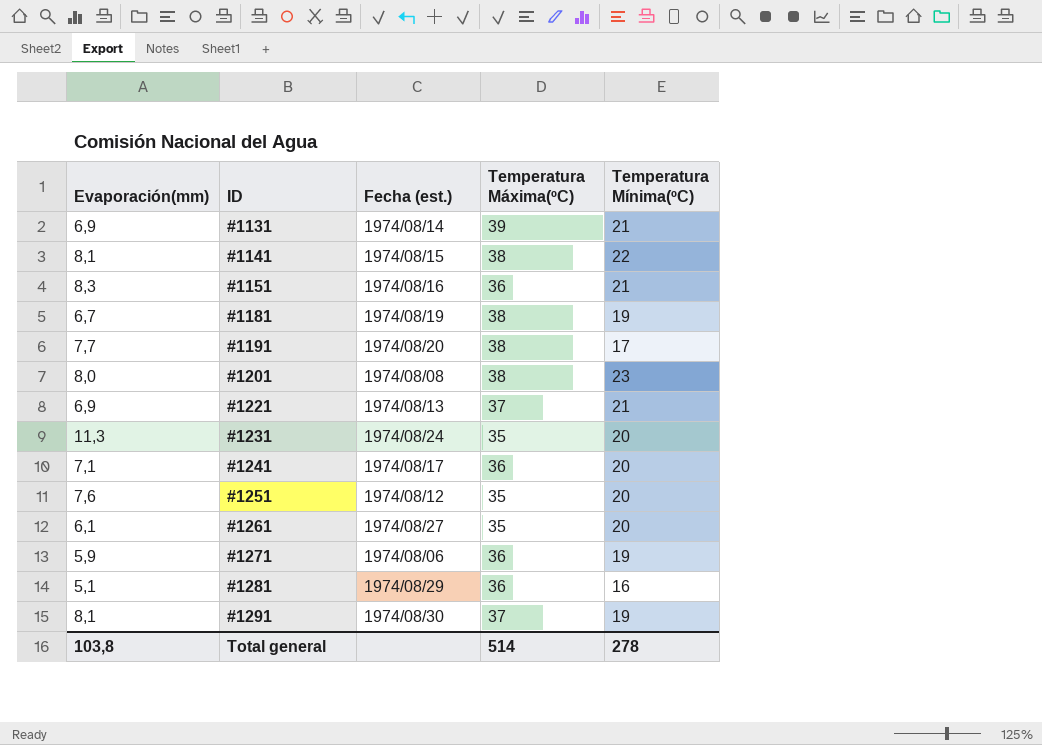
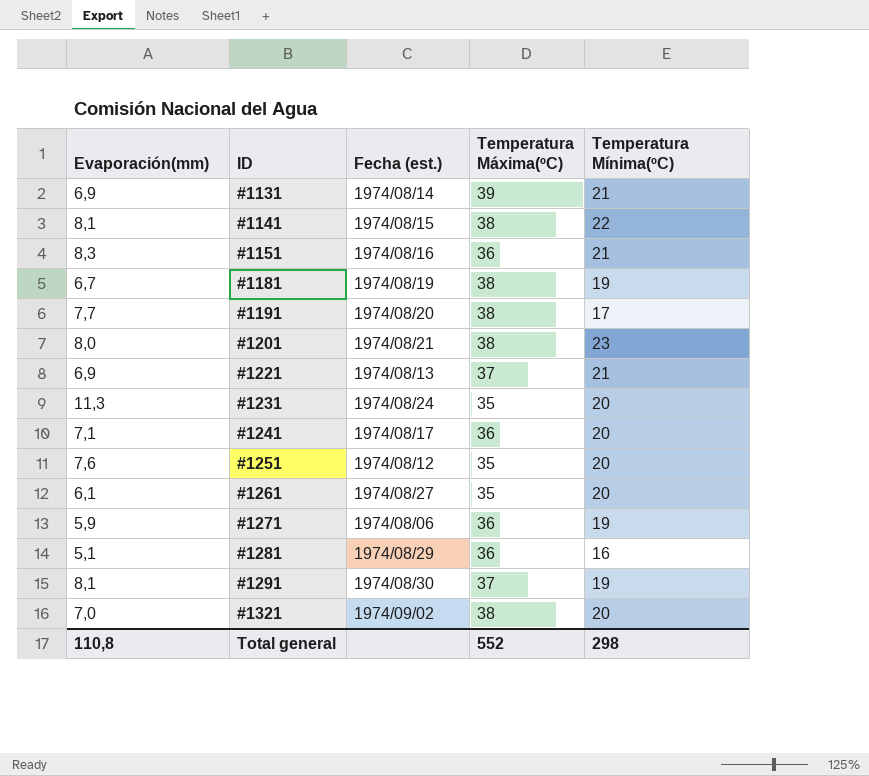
#1201 | Fecha (est.): 1974/08/08 -> 1974/08/21
row #1321: none -> 7,0 | 1974/09/02 | 38 | 20
Total general | Evaporación(mm): 103,8 -> 110,8
Total general | Temperatura Máxima(ºC): 514 -> 552
Total general | Temperatura Mínima(ºC): 278 -> 298

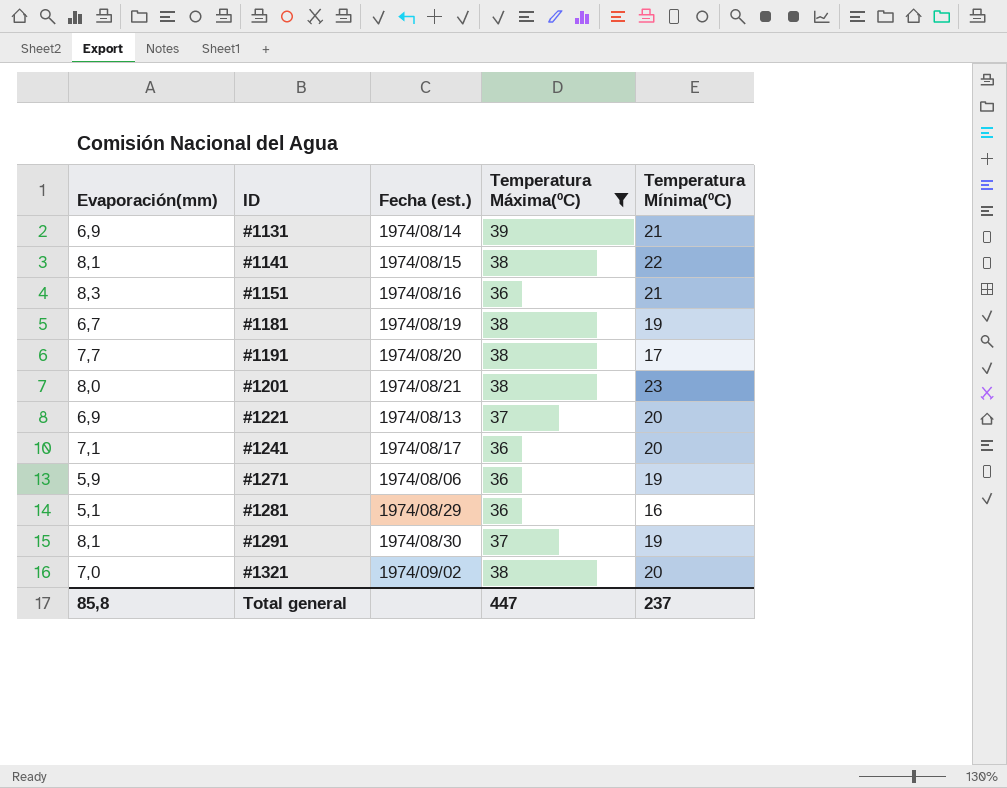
filter: none -> Temperatura Máxima(ºC) != 35
#1221 | Temperatura Mínima(ºC): 21 -> 20
Total general | Evaporación(mm): 110,8 -> 85,8
Total general | Temperatura Máxima(ºC): 552 -> 447
Total general | Temperatura Mínima(ºC): 298 -> 237

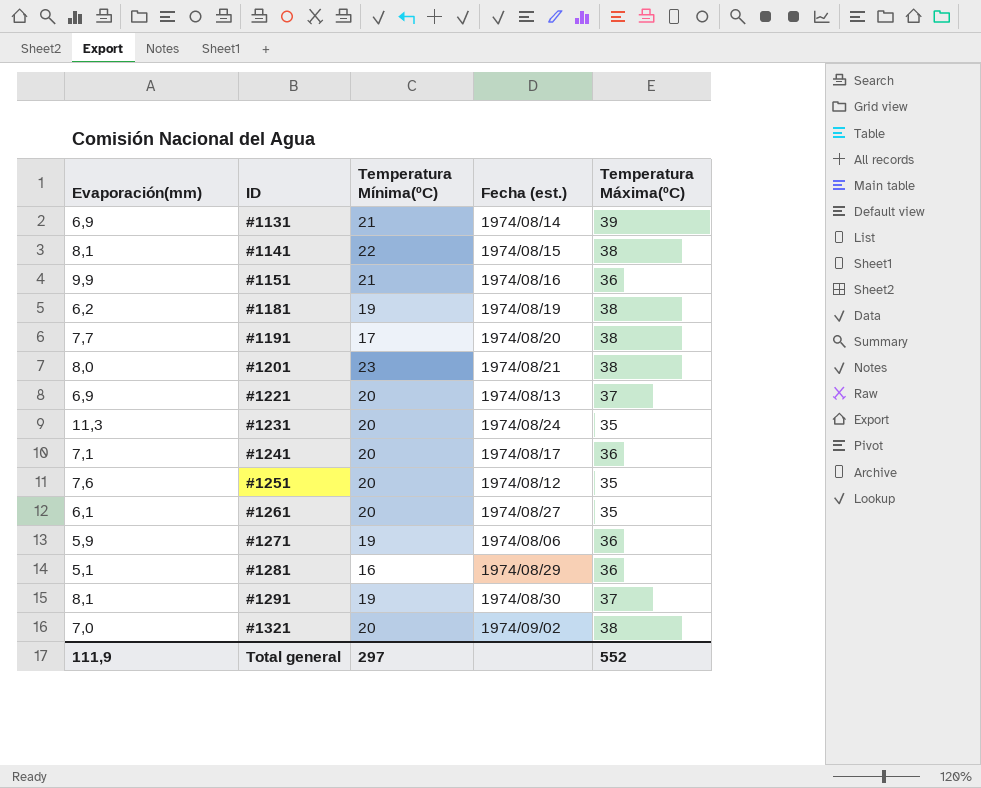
filter: Temperatura Máxima(ºC) != 35 -> none
column Temperatura Mínima(ºC) | position: 5 -> 3
#1151 | Evaporación(mm): 8,3 -> 9,9
#1181 | Evaporación(mm): 6,7 -> 6,2
Total general | Evaporación(mm): 85,8 -> 111,9
Total general | Temperatura Mínima(ºC): 237 -> 297
Total general | Temperatura Máxima(ºC): 447 -> 552

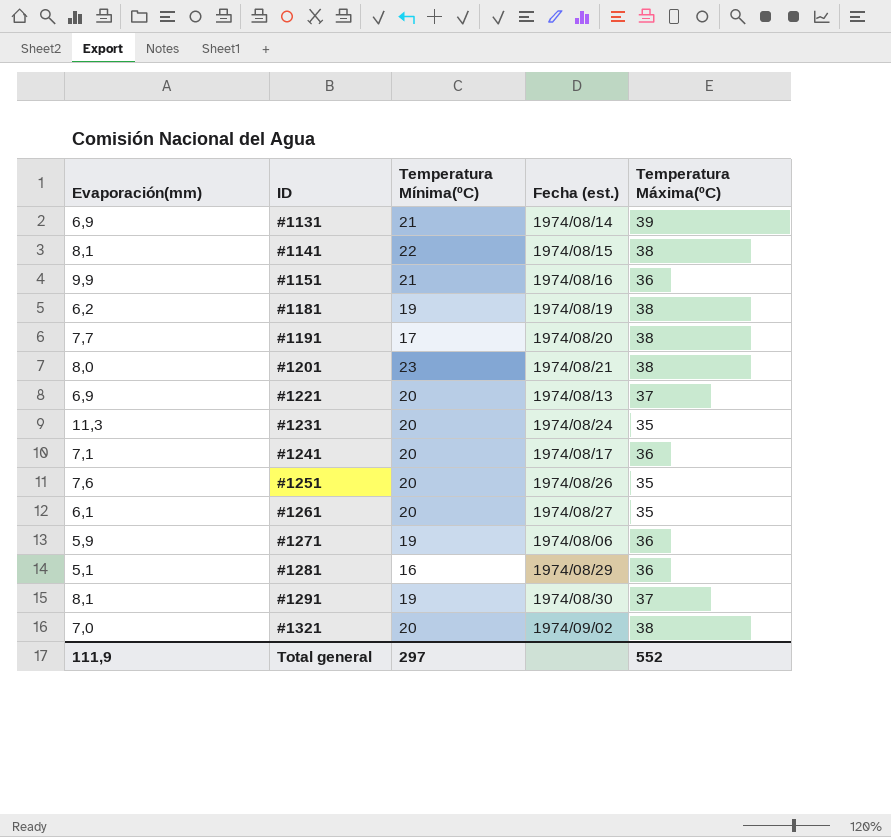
#1251 | Fecha (est.): 1974/08/12 -> 1974/08/26

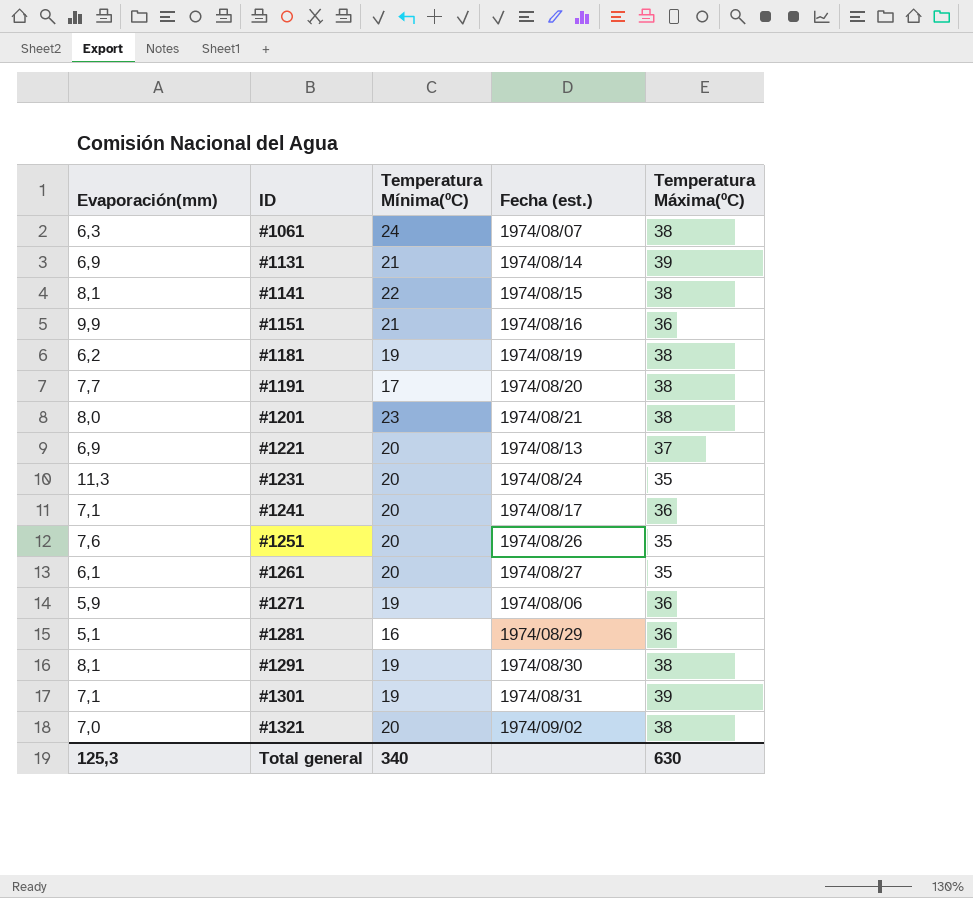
row #1061: none -> 6,3 | 24 | 1974/08/07 | 38
#1291 | Temperatura Máxima(ºC): 37 -> 38
row #1301: none -> 7,1 | 19 | 1974/08/31 | 39
Total general | Evaporación(mm): 111,9 -> 125,3
Total general | Temperatura Mínima(ºC): 297 -> 340
Total general | Temperatura Máxima(ºC): 552 -> 630

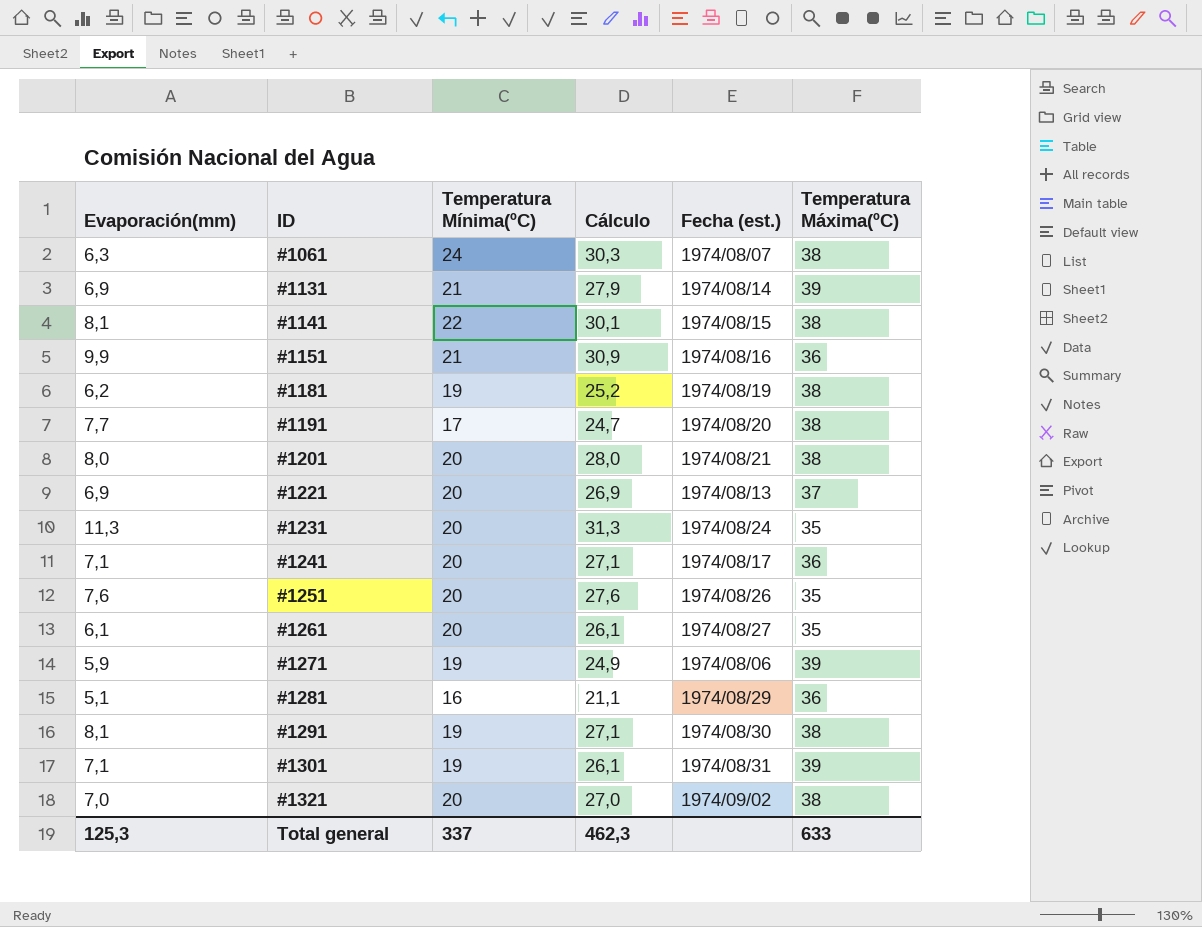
column Cálculo | formula: none -> [Evaporación(mm)] + [Temperatura Mínima(ºC)]
#1201 | Temperatura Mínima(ºC): 23 -> 20
#1271 | Temperatura Máxima(ºC): 36 -> 39
Total general | Temperatura Mínima(ºC): 340 -> 337
Total general | Temperatura Máxima(ºC): 630 -> 633

